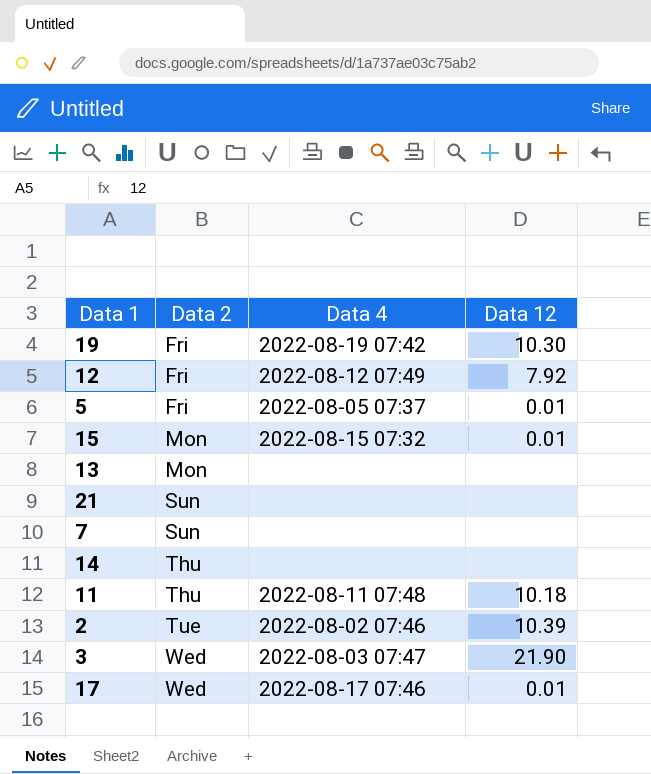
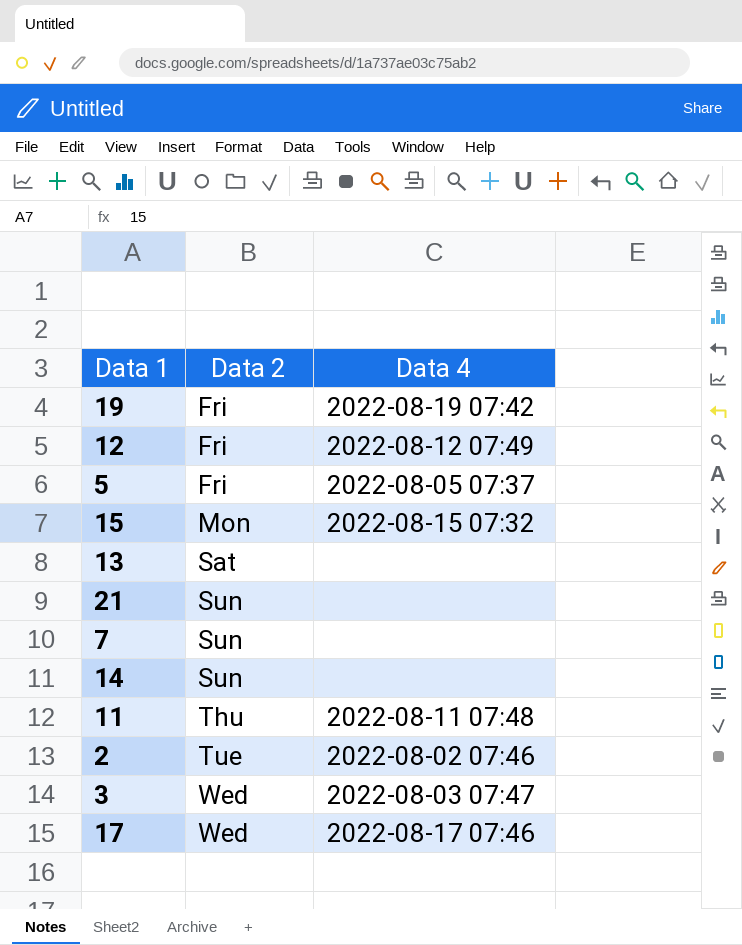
column Data 12 | position: 4 -> none
13 | Data 2: Mon -> Sat
14 | Data 2: Thu -> Sun

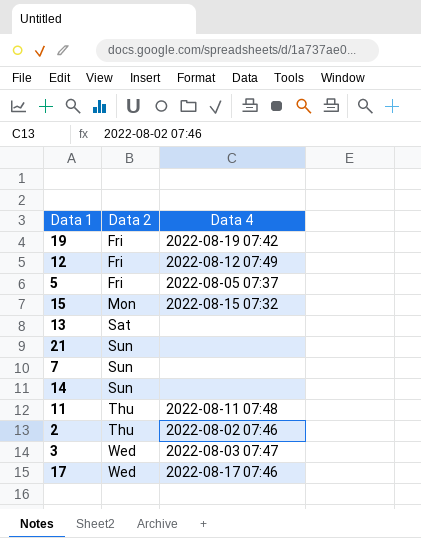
2 | Data 2: Tue -> Thu

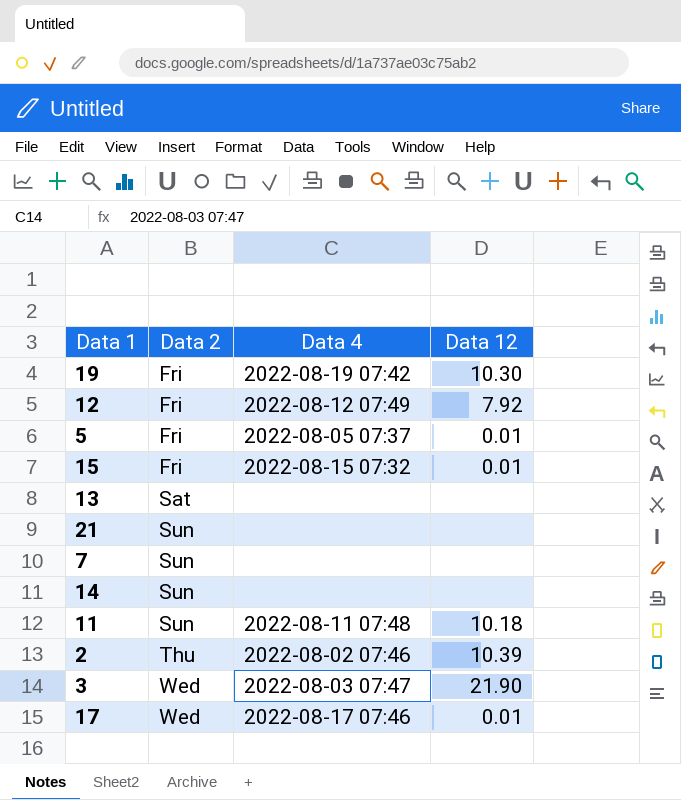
column Data 12 | position: none -> 4
15 | Data 2: Mon -> Fri
11 | Data 2: Thu -> Sun

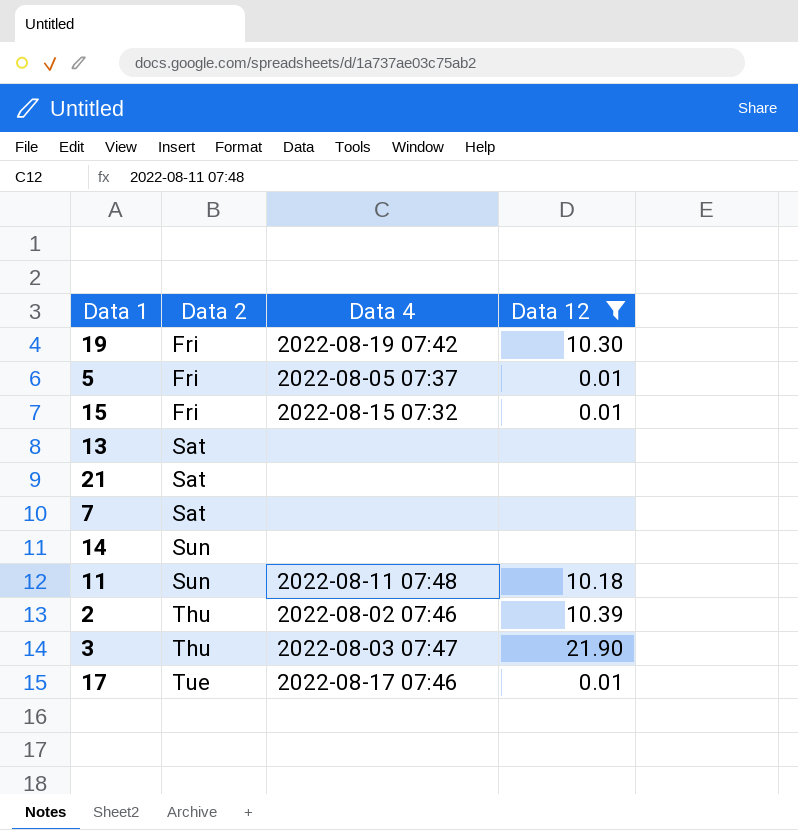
filter: none -> Data 12 != 7.92
21 | Data 2: Sun -> Sat
7 | Data 2: Sun -> Sat
3 | Data 2: Wed -> Thu
17 | Data 2: Wed -> Tue

